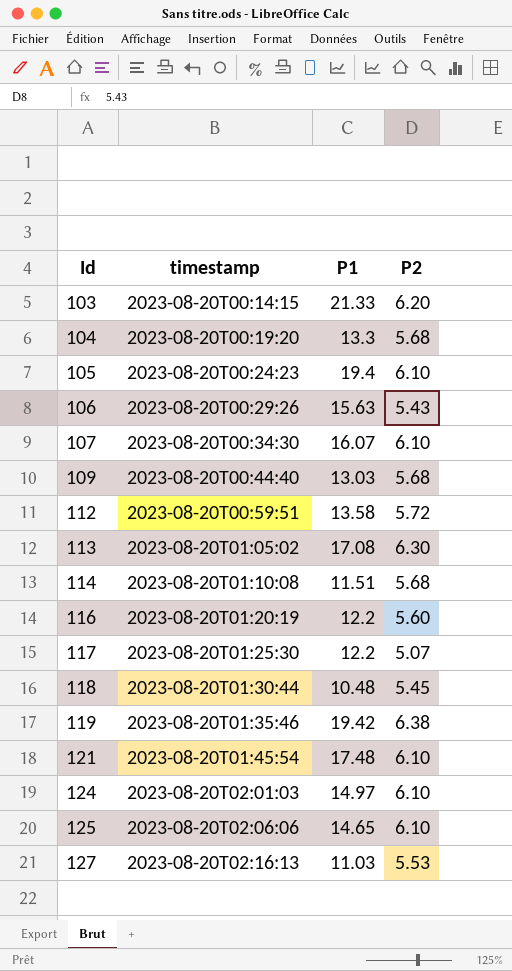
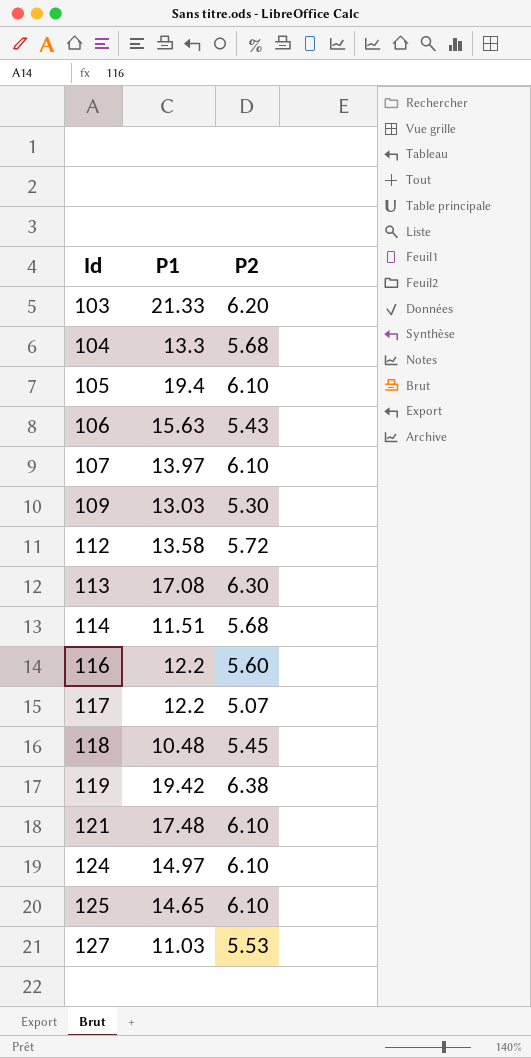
column timestamp | position: 2 -> none
107 | P1: 16.07 -> 13.97
109 | P2: 5.68 -> 5.30

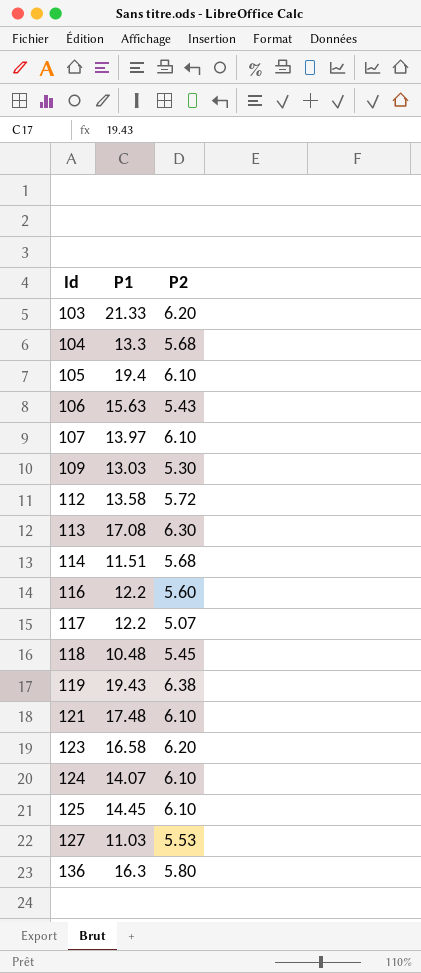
119 | P1: 19.42 -> 19.43
row 123: none -> 16.58 | 6.20
124 | P1: 14.97 -> 14.07
125 | P1: 14.65 -> 14.45
row 136: none -> 16.3 | 5.80

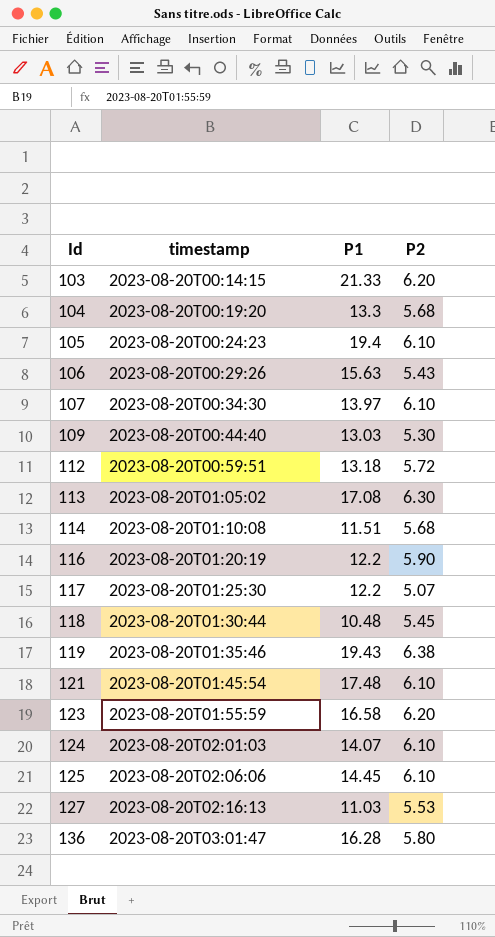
column timestamp | position: none -> 2
112 | P1: 13.58 -> 13.18
116 | P2: 5.60 -> 5.90
136 | P1: 16.3 -> 16.28

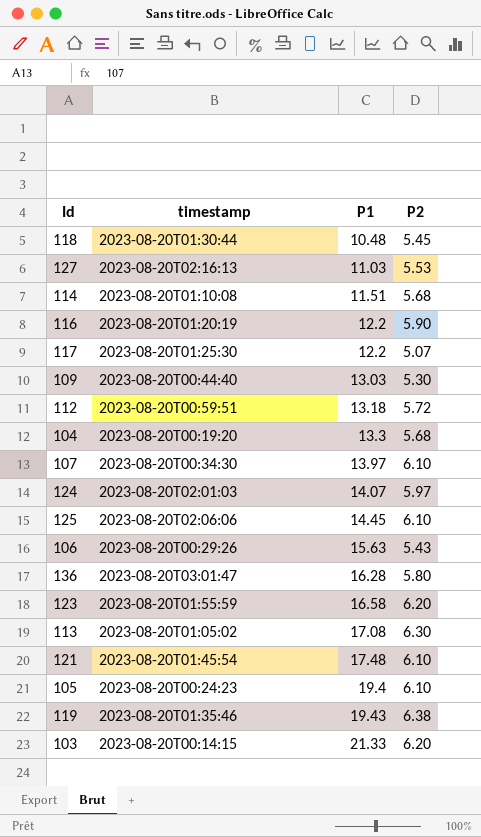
row order: Id ascending -> P1 ascending
124 | P2: 6.10 -> 5.97

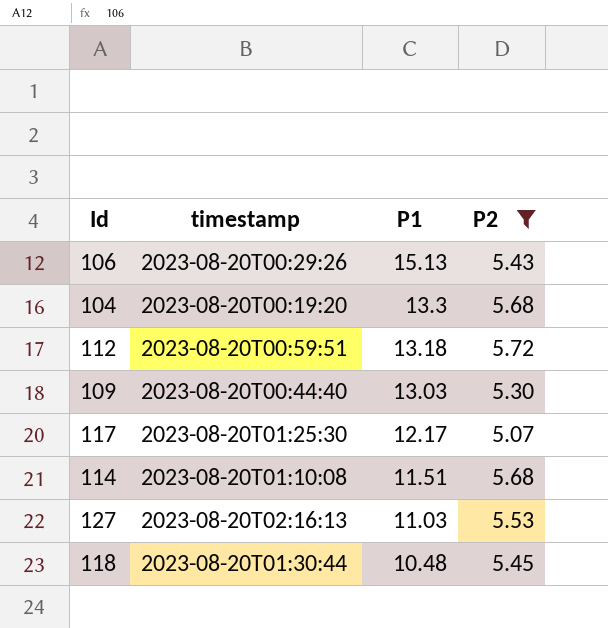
filter: none -> P2 <= 5.72
row order: P1 ascending -> P1 descending
106 | P1: 15.63 -> 15.13
117 | P1: 12.2 -> 12.17

